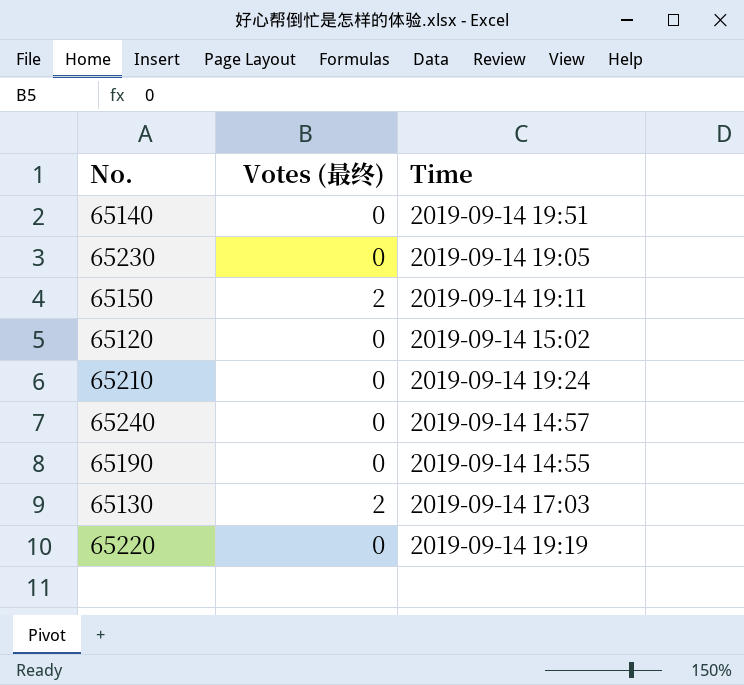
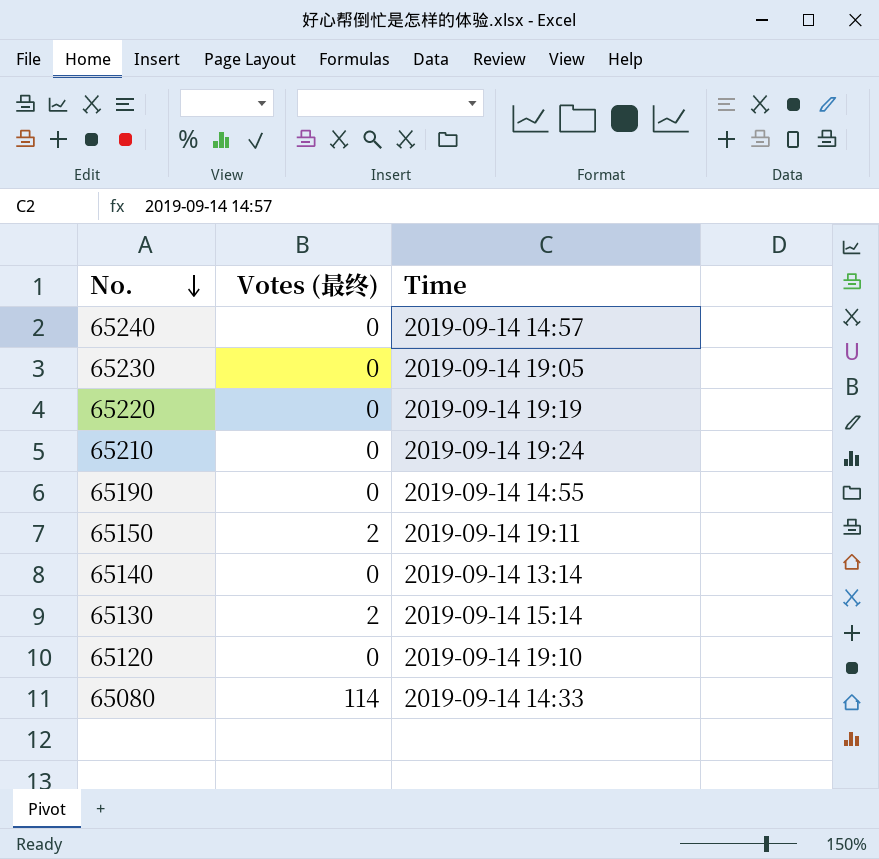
row order: none -> No. descending
65140 | Time: 2019-09-14 19:51 -> 2019-09-14 13:14
65130 | Time: 2019-09-14 17:03 -> 2019-09-14 15:14
65120 | Time: 2019-09-14 15:02 -> 2019-09-14 19:10
row 65080: none -> 114 | 2019-09-14 14:33

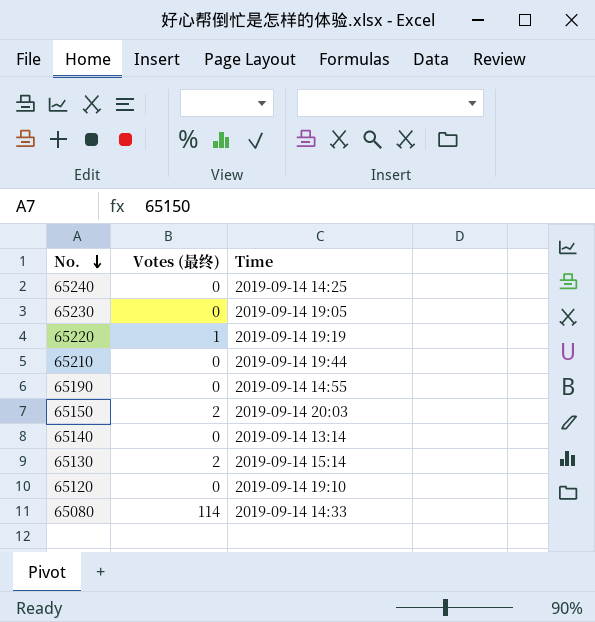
65240 | Time: 2019-09-14 14:57 -> 2019-09-14 14:25
65220 | Votes (最终): 0 -> 1
65210 | Time: 2019-09-14 19:24 -> 2019-09-14 19:44
65150 | Time: 2019-09-14 19:11 -> 2019-09-14 20:03

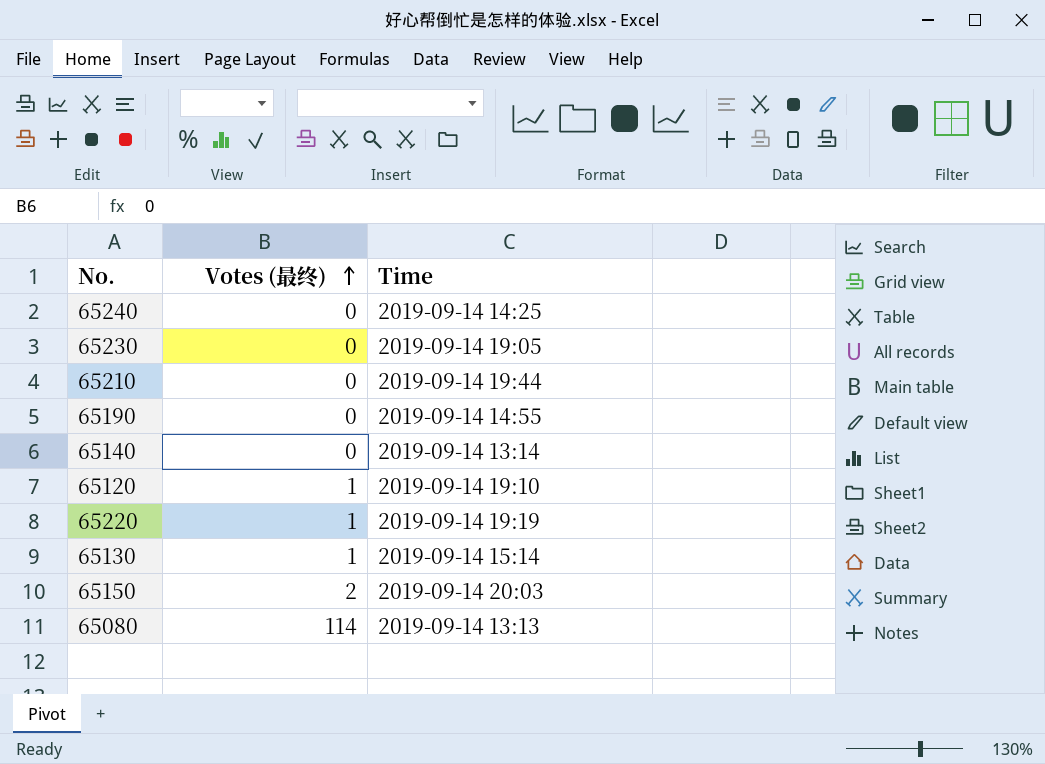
row order: No. descending -> Votes (最终) ascending
65120 | Votes (最终): 0 -> 1
65130 | Votes (最终): 2 -> 1
65080 | Time: 2019-09-14 14:33 -> 2019-09-14 13:13

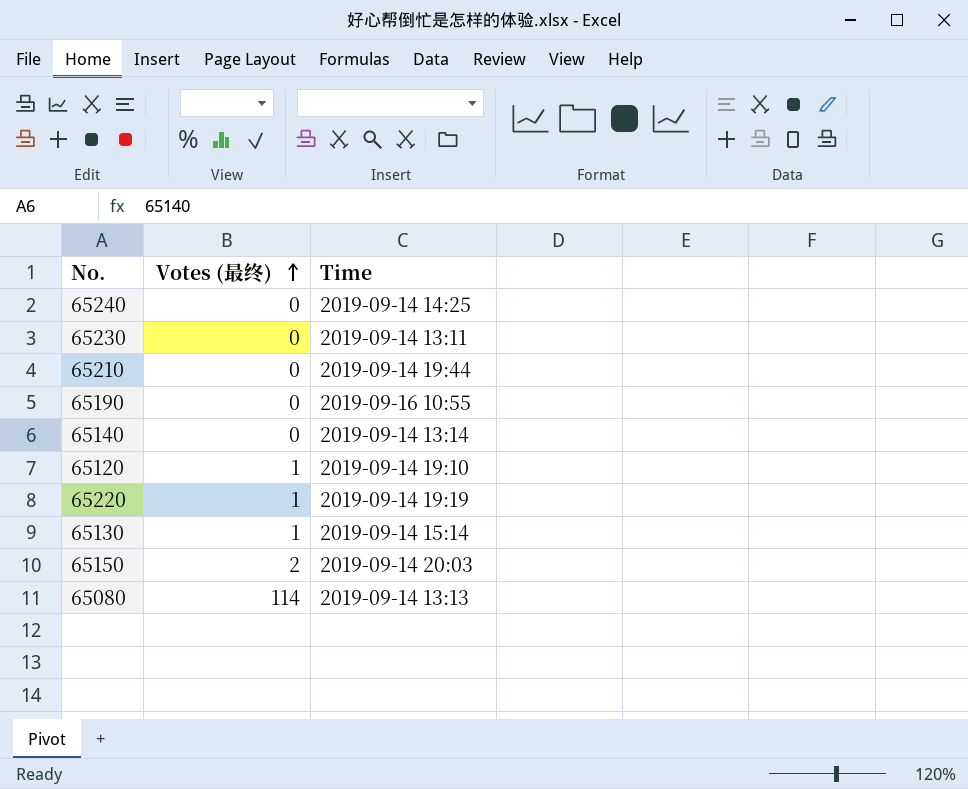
65230 | Time: 2019-09-14 19:05 -> 2019-09-14 13:11
65190 | Time: 2019-09-14 14:55 -> 2019-09-16 10:55

